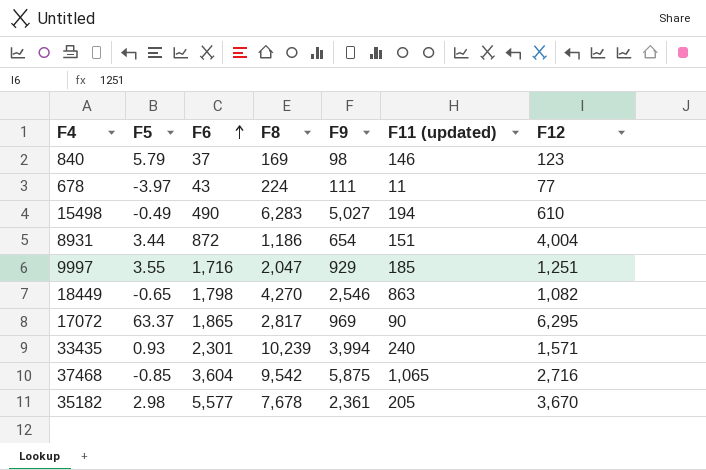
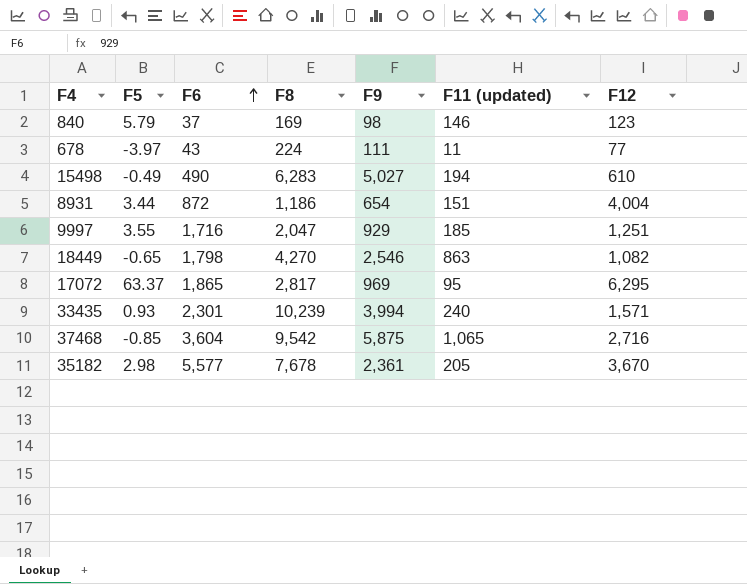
17072 | F11 (updated): 90 -> 95

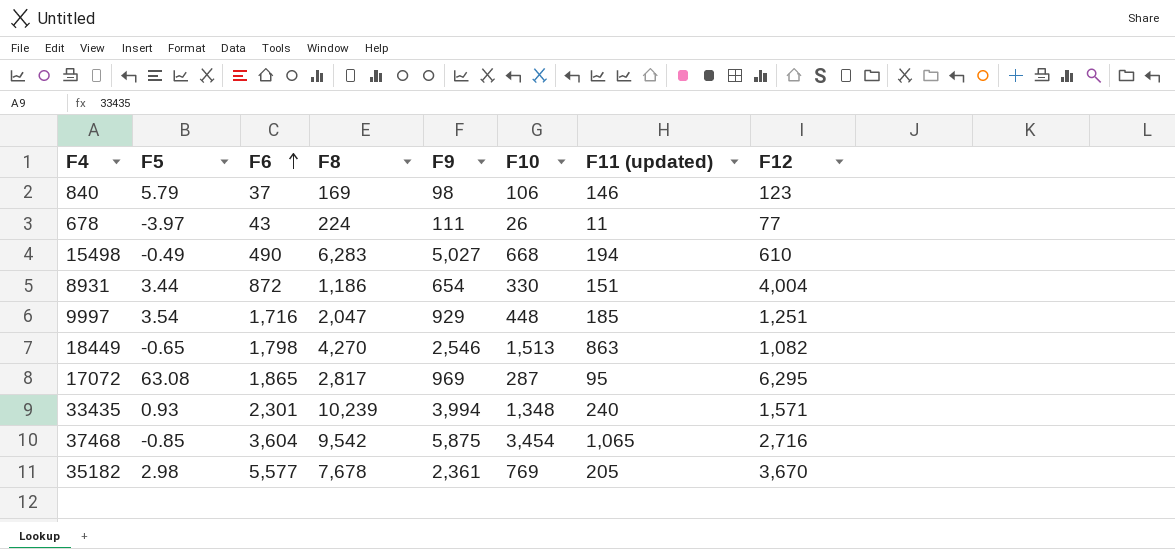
column F10 | position: none -> 6
9997 | F5: 3.55 -> 3.54
17072 | F5: 63.37 -> 63.08

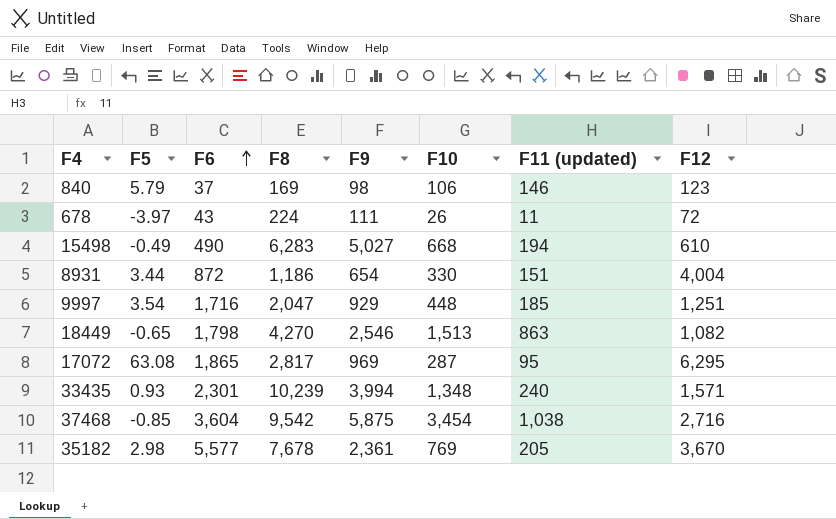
678 | F12: 77 -> 72
37468 | F11 (updated): 1,065 -> 1,038

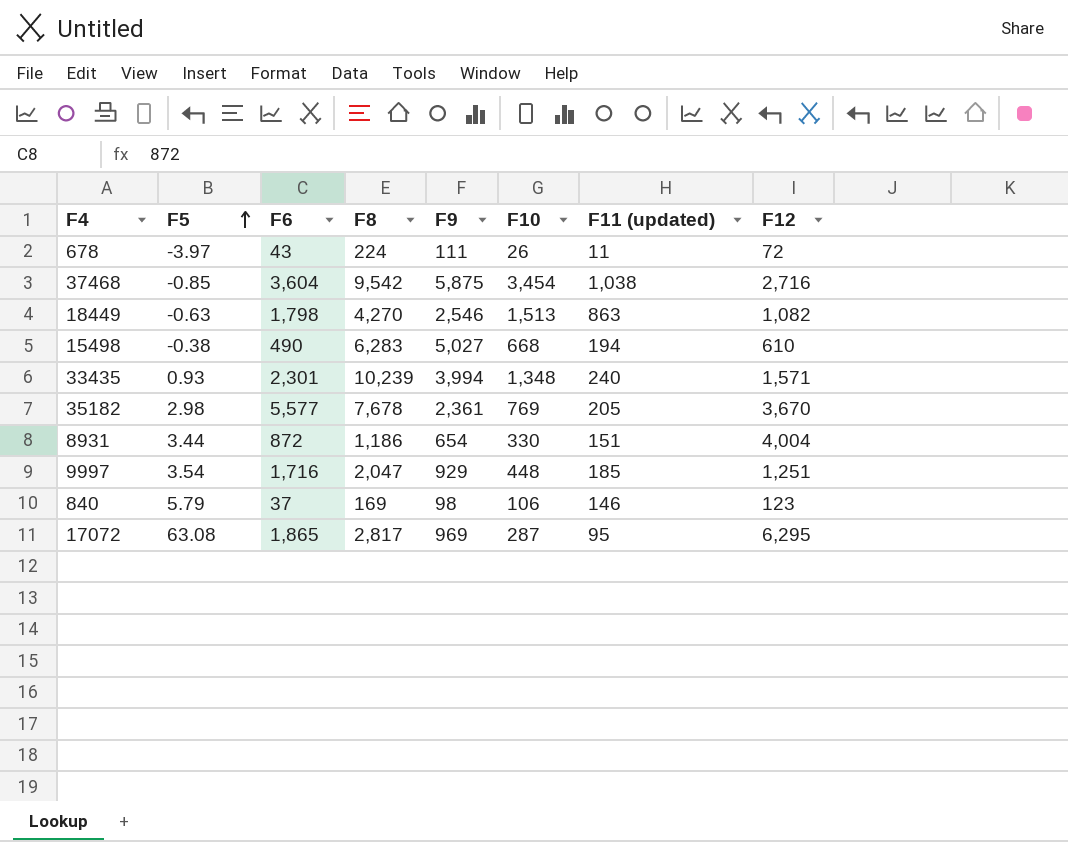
row order: F6 ascending -> F5 ascending
18449 | F5: -0.65 -> -0.63
15498 | F5: -0.49 -> -0.38

